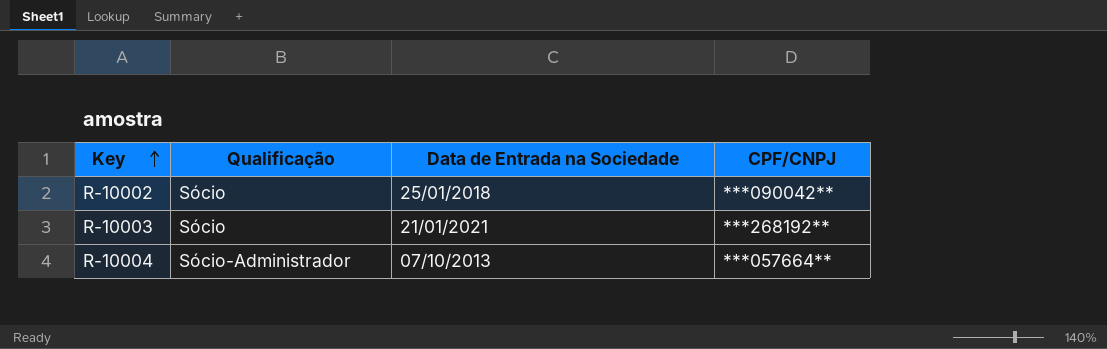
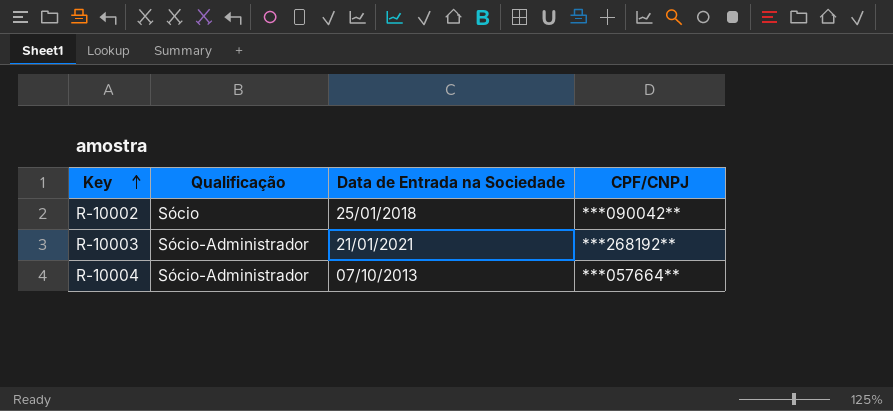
R-10003 | Qualificação: Sócio -> Sócio-Administrador

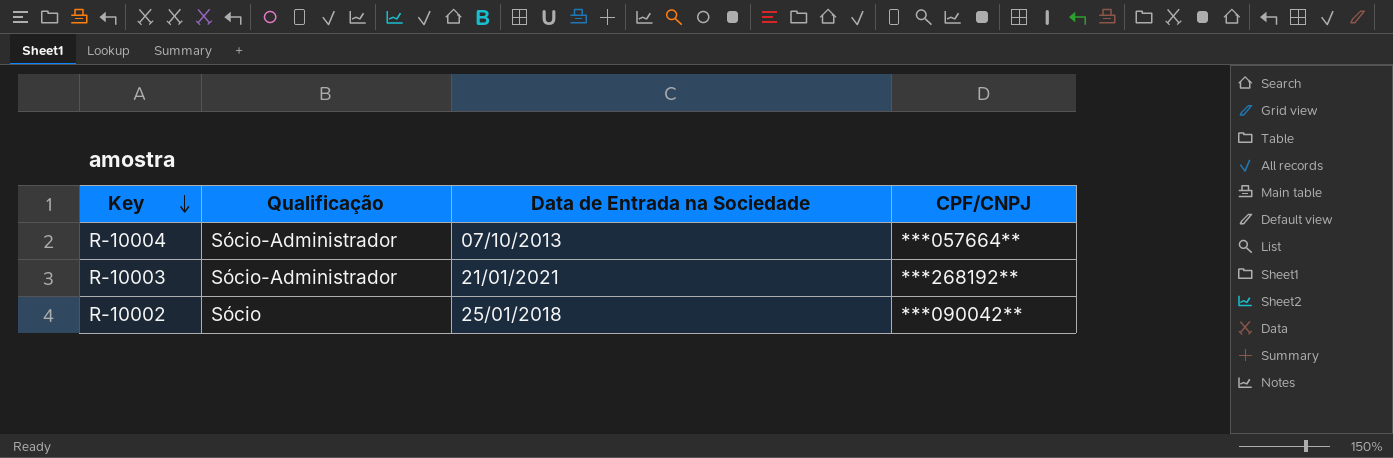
row order: Key ascending -> Key descending

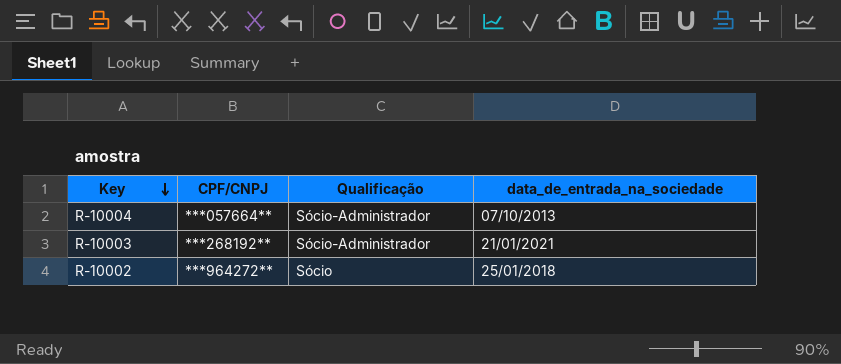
column CPF/CNPJ | position: 4 -> 2
column name: Data de Entrada na Sociedade -> data_de_entrada_na_sociedade
R-10002 | CPF/CNPJ: ***090042** -> ***964272**

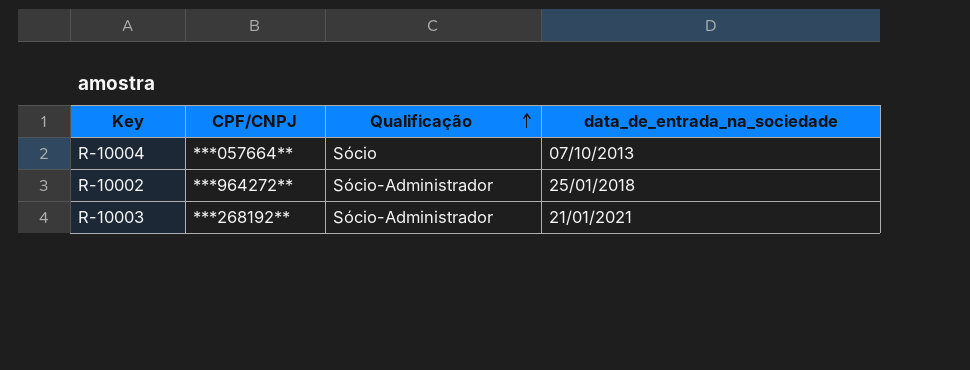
row order: Key descending -> Qualificação ascending
R-10004 | Qualificação: Sócio-Administrador -> Sócio
R-10002 | Qualificação: Sócio -> Sócio-Administrador

